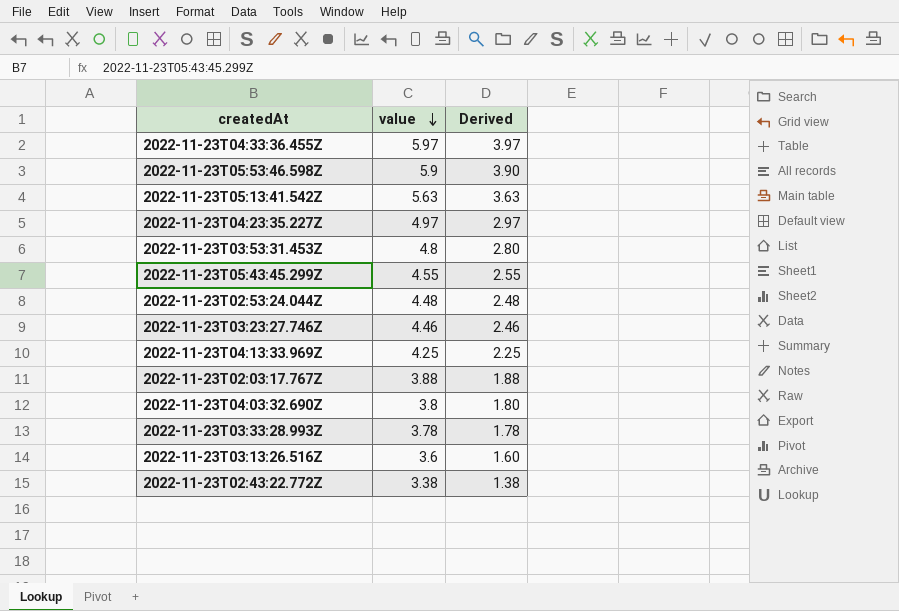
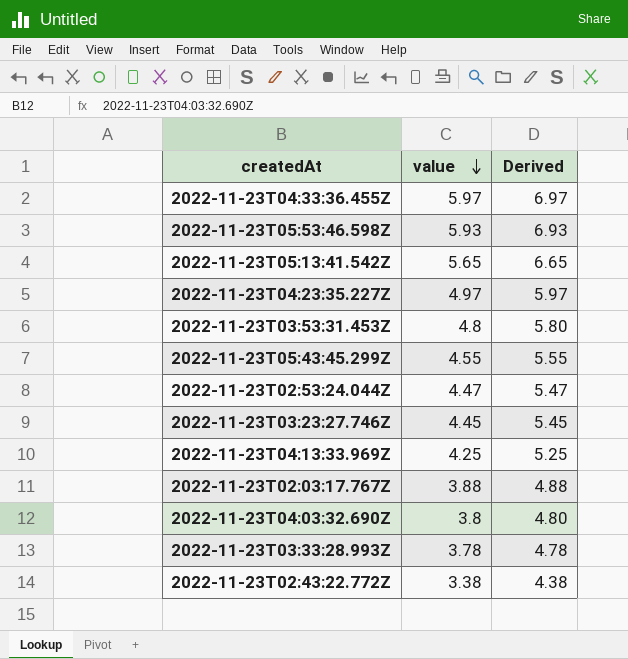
column Derived | formula: [value] - 2 -> [value] + 1
row 2022-11-23T03:13:26.516Z: 3.6 | 1.60 -> none
2022-11-23T05:53:46.598Z | value: 5.9 -> 5.93
2022-11-23T05:13:41.542Z | value: 5.63 -> 5.65
2022-11-23T02:53:24.044Z | value: 4.48 -> 4.47
2022-11-23T03:23:27.746Z | value: 4.46 -> 4.45

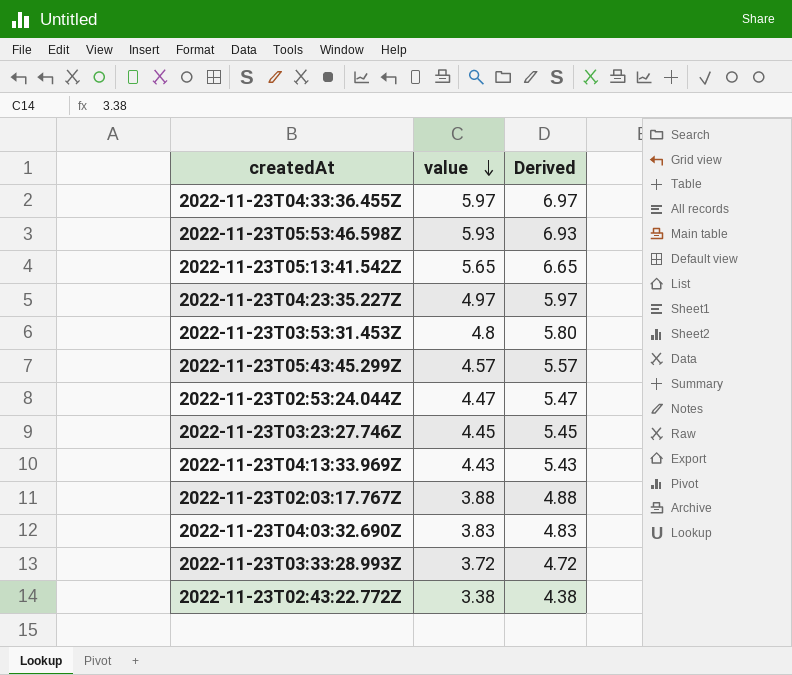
2022-11-23T05:43:45.299Z | value: 4.55 -> 4.57
2022-11-23T05:43:45.299Z | Derived: 5.55 -> 5.57
2022-11-23T04:13:33.969Z | value: 4.25 -> 4.43
2022-11-23T04:13:33.969Z | Derived: 5.25 -> 5.43
2022-11-23T04:03:32.690Z | value: 3.8 -> 3.83
2022-11-23T04:03:32.690Z | Derived: 4.80 -> 4.83
2022-11-23T03:33:28.993Z | value: 3.78 -> 3.72
2022-11-23T03:33:28.993Z | Derived: 4.78 -> 4.72

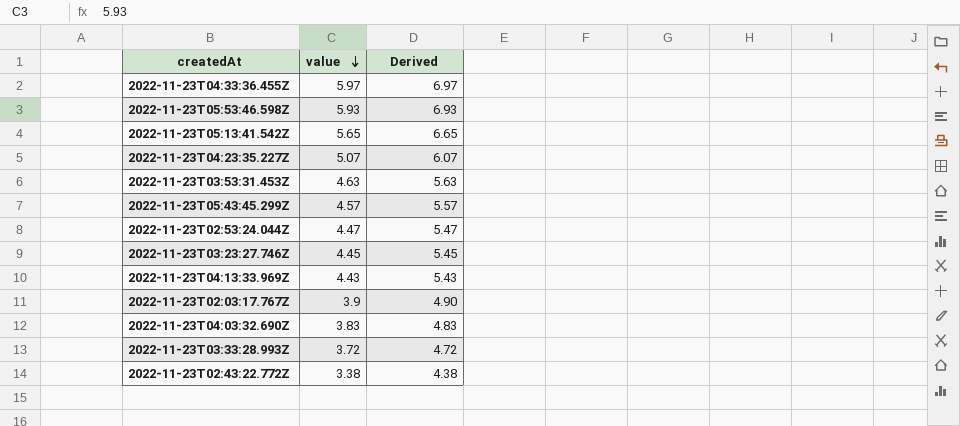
2022-11-23T04:23:35.227Z | value: 4.97 -> 5.07
2022-11-23T04:23:35.227Z | Derived: 5.97 -> 6.07
2022-11-23T03:53:31.453Z | value: 4.8 -> 4.63
2022-11-23T03:53:31.453Z | Derived: 5.80 -> 5.63
2022-11-23T02:03:17.767Z | value: 3.88 -> 3.9
2022-11-23T02:03:17.767Z | Derived: 4.88 -> 4.90

